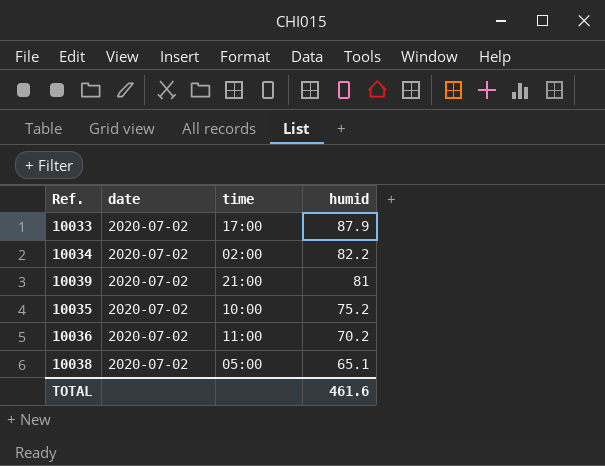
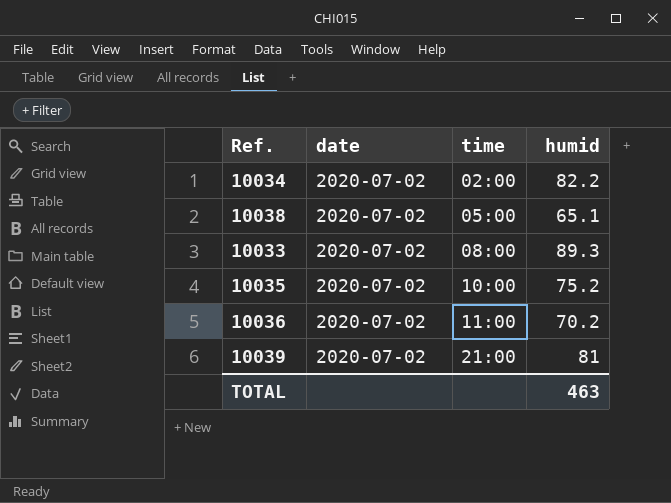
row order: humid descending -> time ascending
10033 | time: 17:00 -> 08:00
10033 | humid: 87.9 -> 89.3
TOTAL | humid: 461.6 -> 463

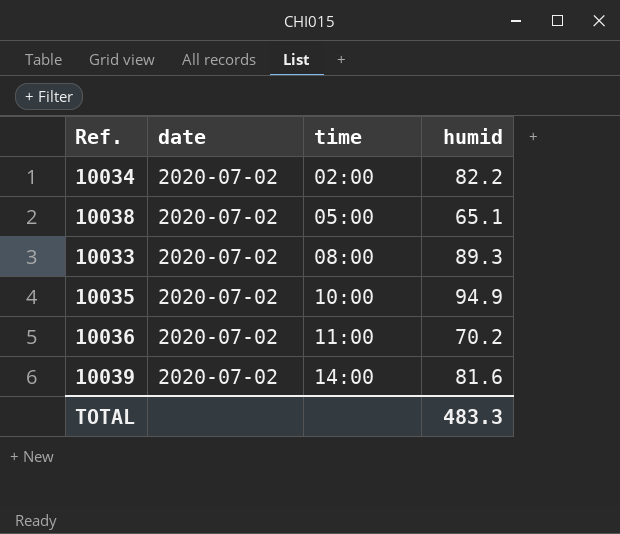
10035 | humid: 75.2 -> 94.9
10039 | time: 21:00 -> 14:00
10039 | humid: 81 -> 81.6
TOTAL | humid: 463 -> 483.3

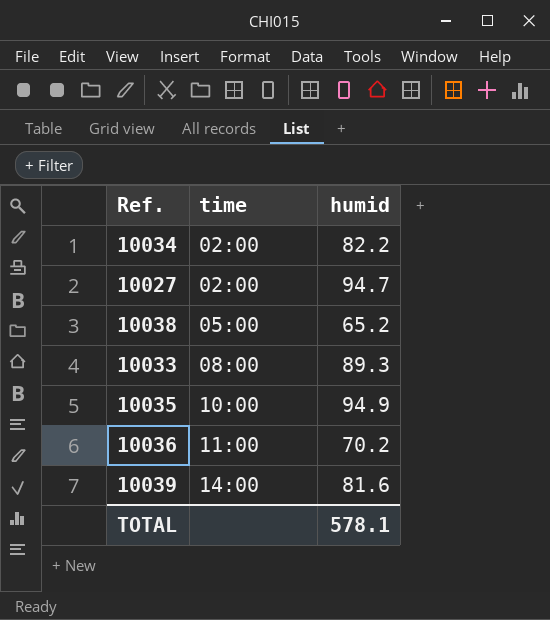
column date | position: 2 -> none
row 10027: none -> 02:00 | 94.7
10038 | humid: 65.1 -> 65.2
TOTAL | humid: 483.3 -> 578.1

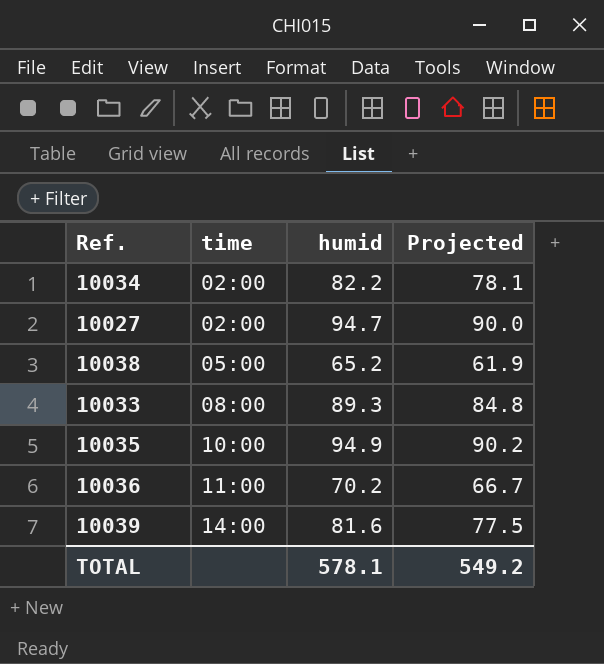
column Projected | formula: none -> [humid] * 0.95

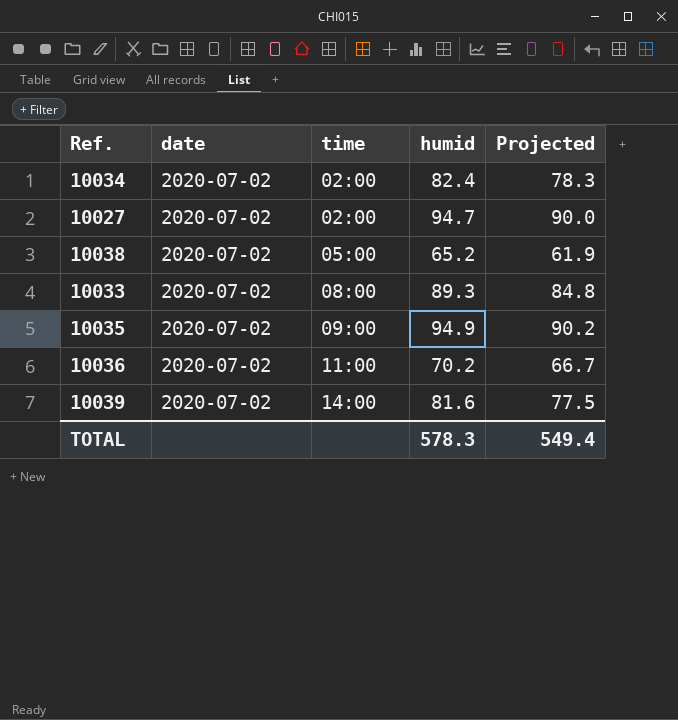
column date | position: none -> 2
10034 | humid: 82.2 -> 82.4
10034 | Projected: 78.1 -> 78.3
10035 | time: 10:00 -> 09:00
TOTAL | humid: 578.1 -> 578.3
TOTAL | Projected: 549.2 -> 549.4

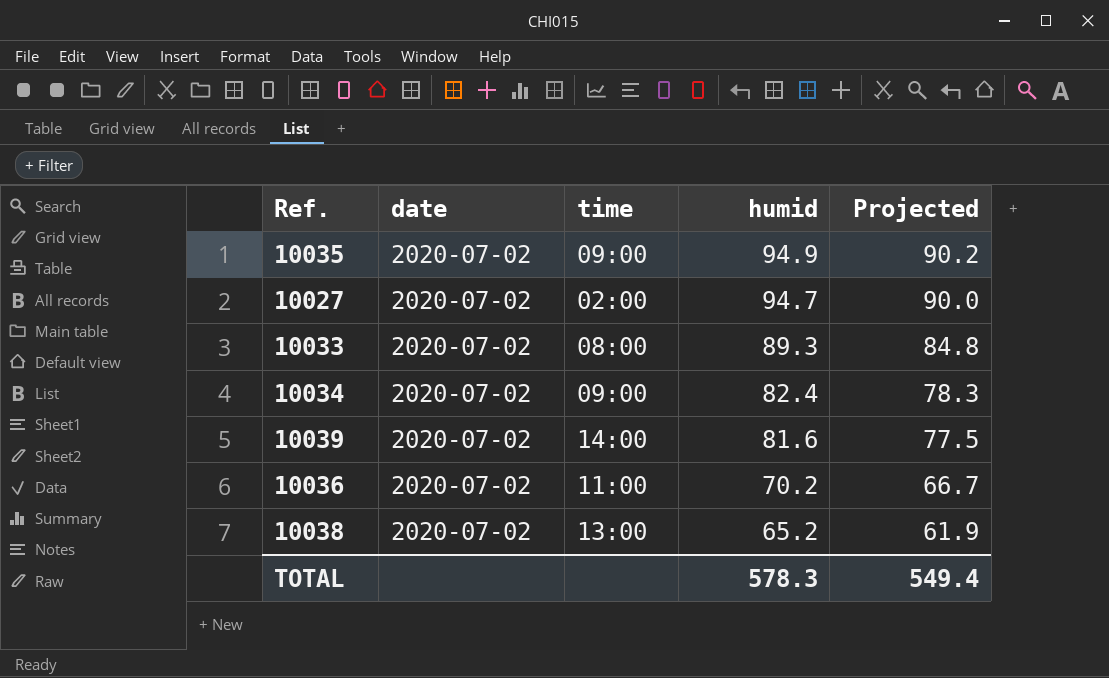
row order: time ascending -> humid descending
10034 | time: 02:00 -> 09:00
10038 | time: 05:00 -> 13:00

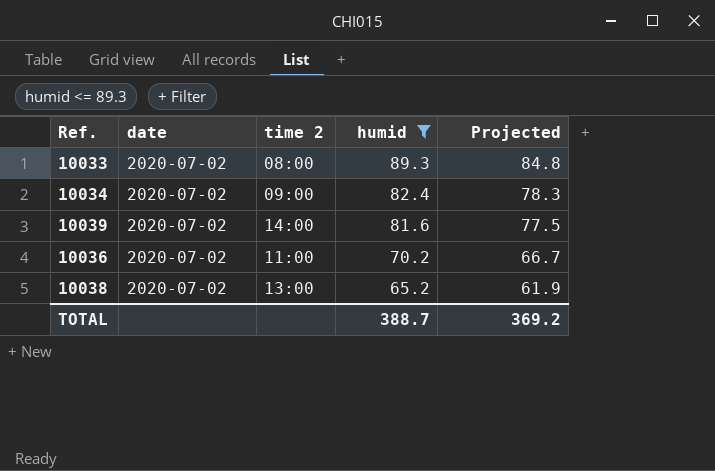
filter: none -> humid <= 89.3
column name: time -> time 2
TOTAL | humid: 578.3 -> 388.7
TOTAL | Projected: 549.4 -> 369.2

